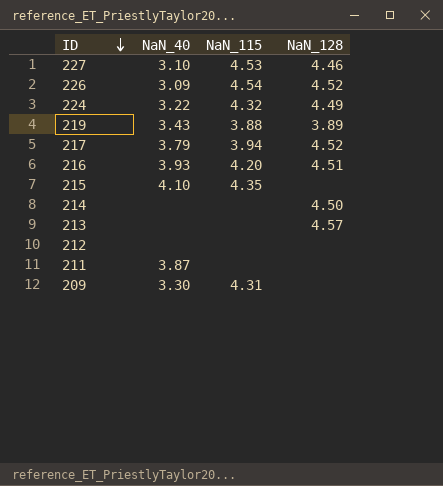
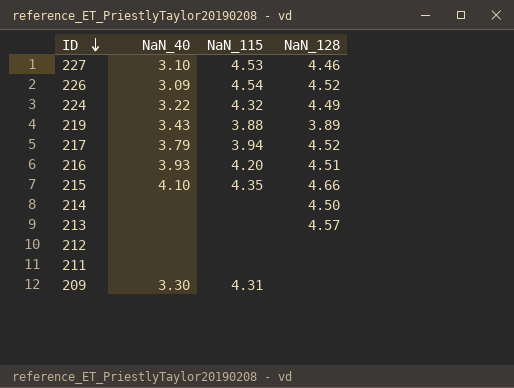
215 | NaN_128: none -> 4.66
211 | NaN_40: 3.87 -> none

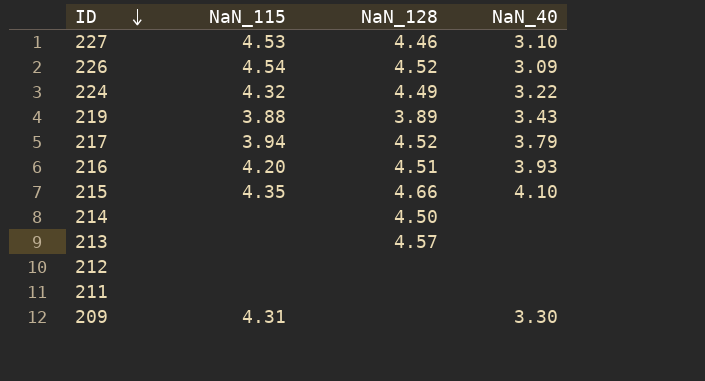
column NaN_40 | position: 2 -> 4

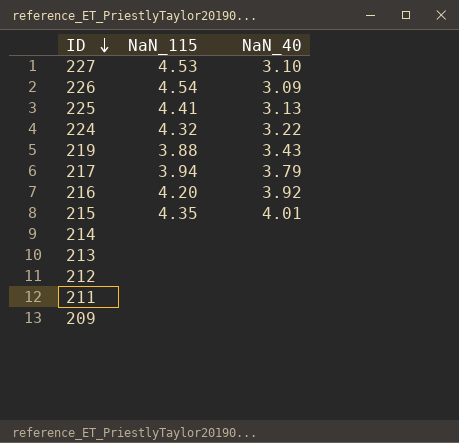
column NaN_128 | position: 3 -> none
row 225: none -> 4.41 | 3.13
216 | NaN_40: 3.93 -> 3.92
215 | NaN_40: 4.10 -> 4.01
209 | NaN_115: 4.31 -> none
209 | NaN_40: 3.30 -> none

